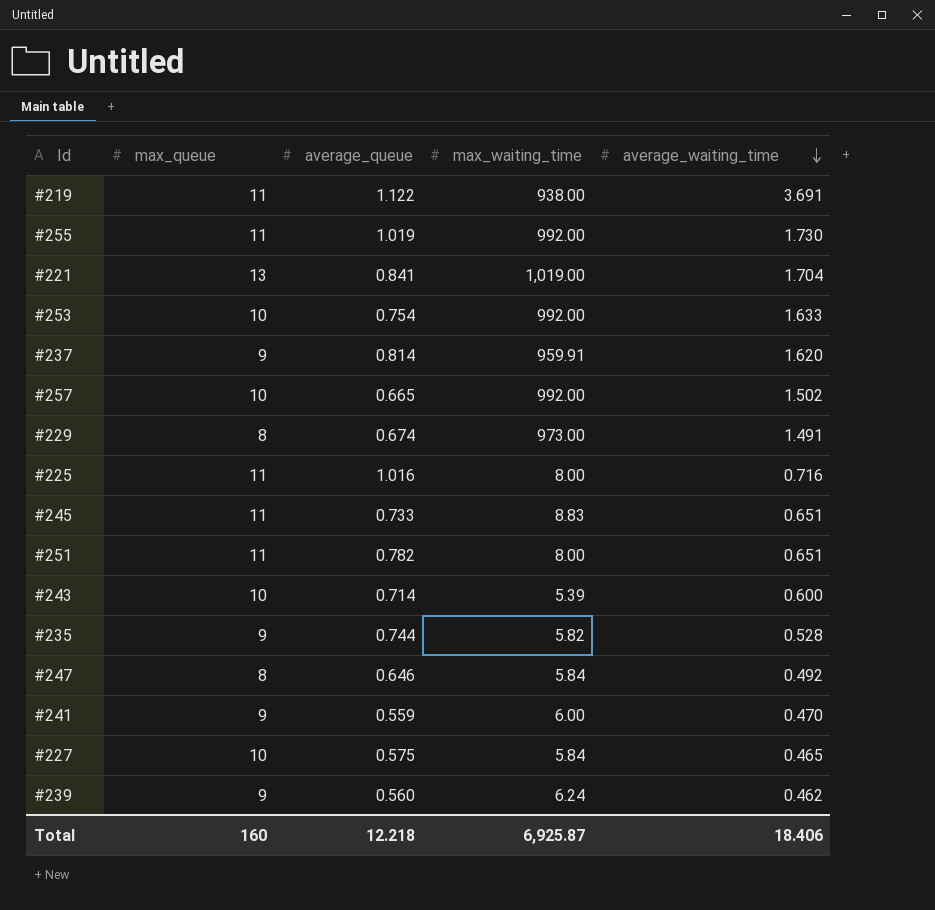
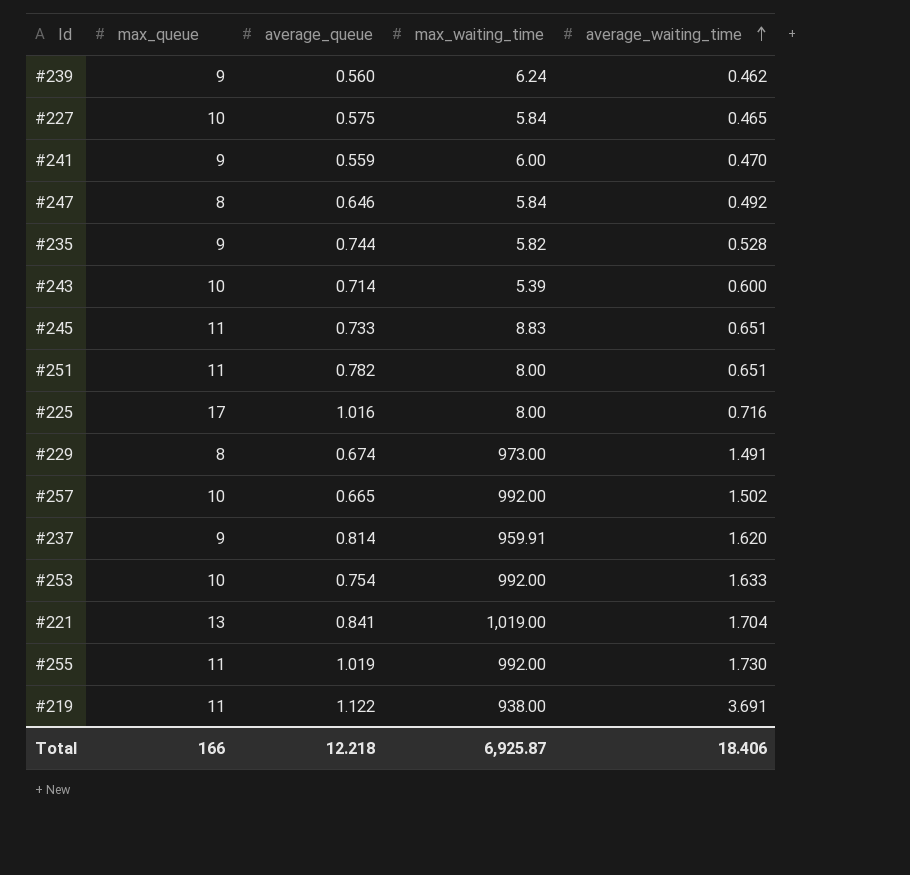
row order: average_waiting_time descending -> average_waiting_time ascending
#225 | max_queue: 11 -> 17
Total | max_queue: 160 -> 166

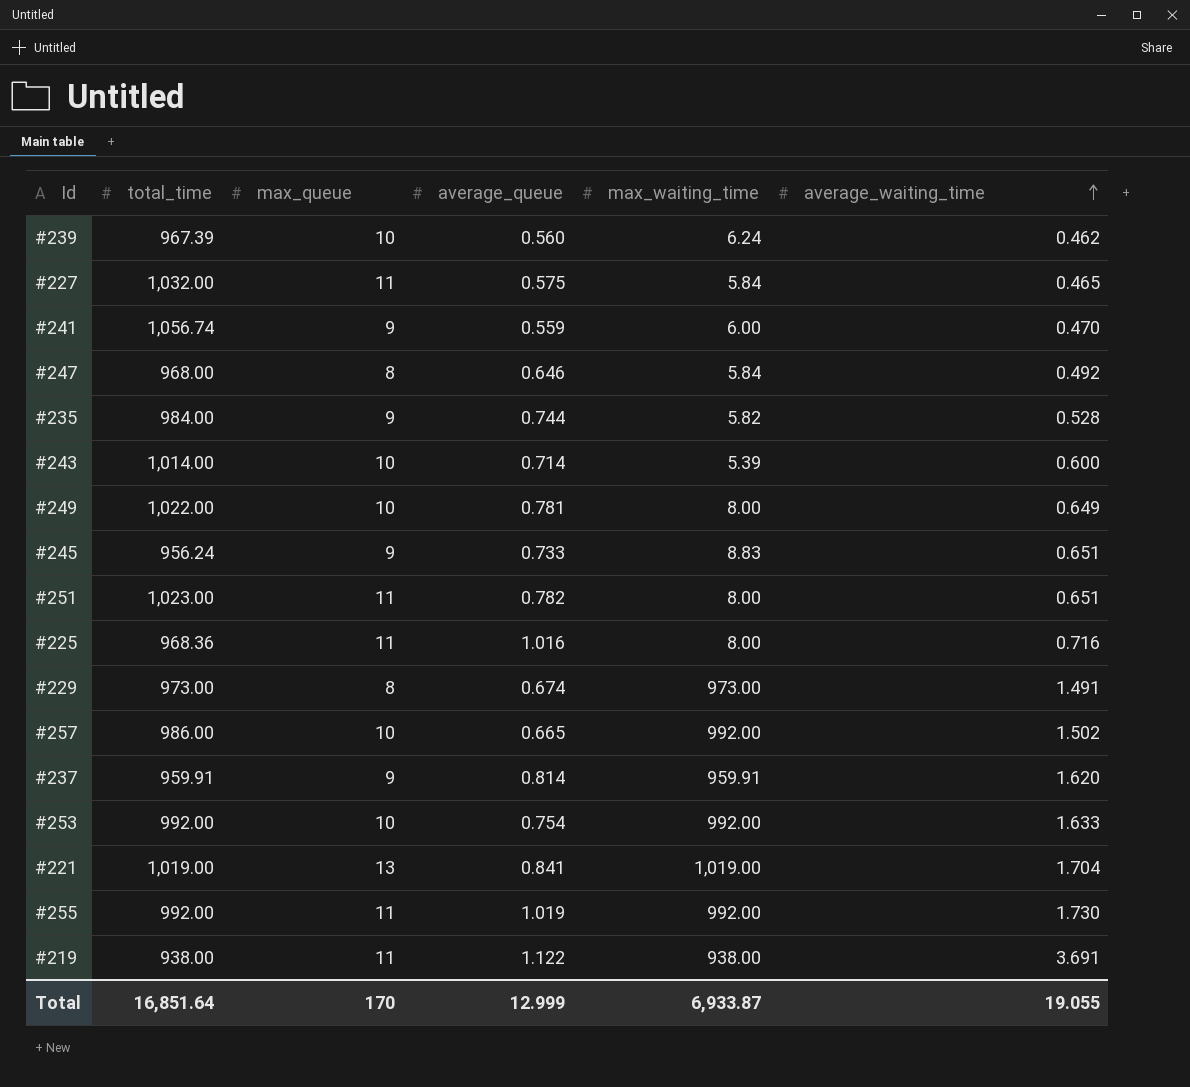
column total_time | position: none -> 2
#239 | max_queue: 9 -> 10
#227 | max_queue: 10 -> 11
row #249: none -> 1,022.00 | 10 | 0.781 | 8.00 | 0.649
#245 | max_queue: 11 -> 9
#225 | max_queue: 17 -> 11
Total | max_queue: 166 -> 170
Total | average_queue: 12.218 -> 12.999
Total | max_waiting_time: 6,925.87 -> 6,933.87
Total | average_waiting_time: 18.406 -> 19.055

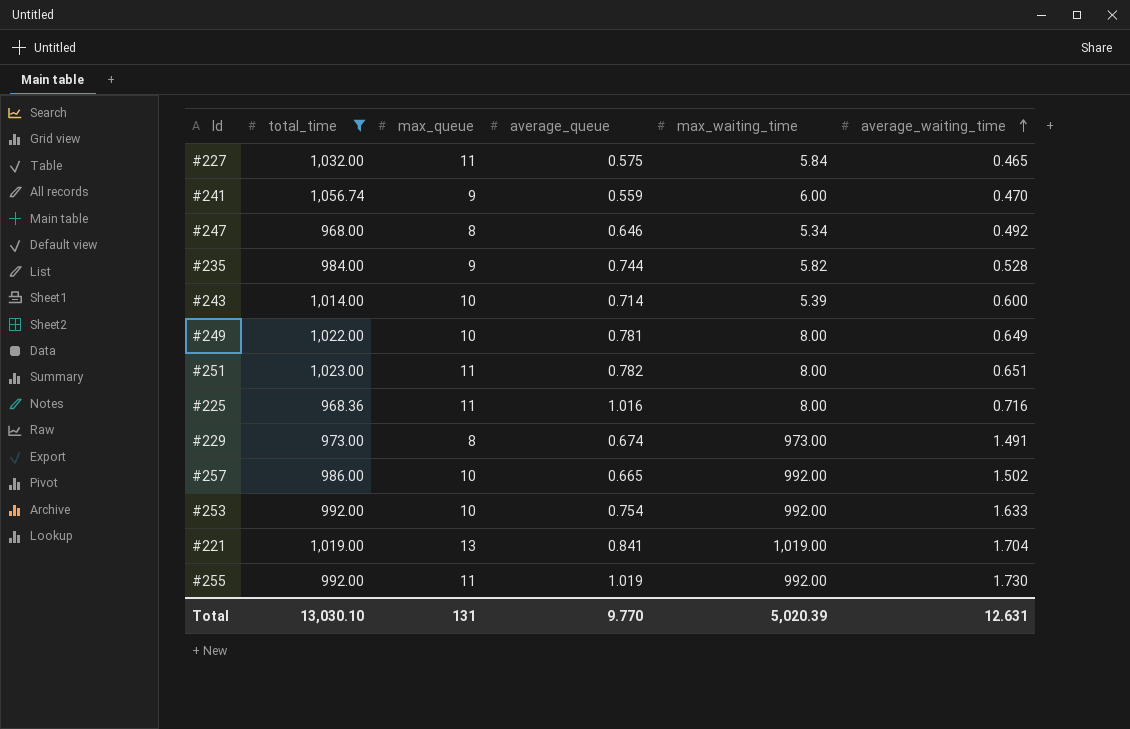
filter: none -> total_time >= 968.00
#247 | max_waiting_time: 5.84 -> 5.34
Total | total_time: 16,851.64 -> 13,030.10
Total | max_queue: 170 -> 131
Total | average_queue: 12.999 -> 9.770
Total | max_waiting_time: 6,933.87 -> 5,020.39
Total | average_waiting_time: 19.055 -> 12.631

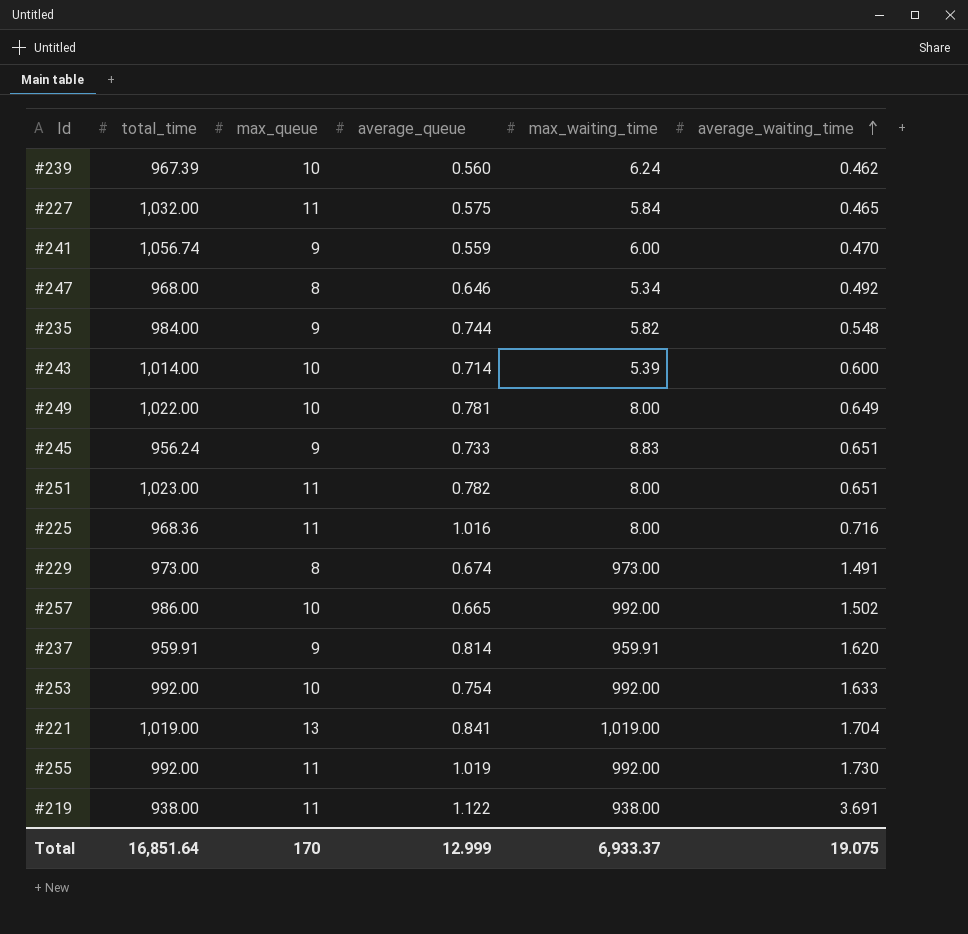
filter: total_time >= 968.00 -> none
#235 | average_waiting_time: 0.528 -> 0.548
Total | total_time: 13,030.10 -> 16,851.64
Total | max_queue: 131 -> 170
Total | average_queue: 9.770 -> 12.999
Total | max_waiting_time: 5,020.39 -> 6,933.37
Total | average_waiting_time: 12.631 -> 19.075

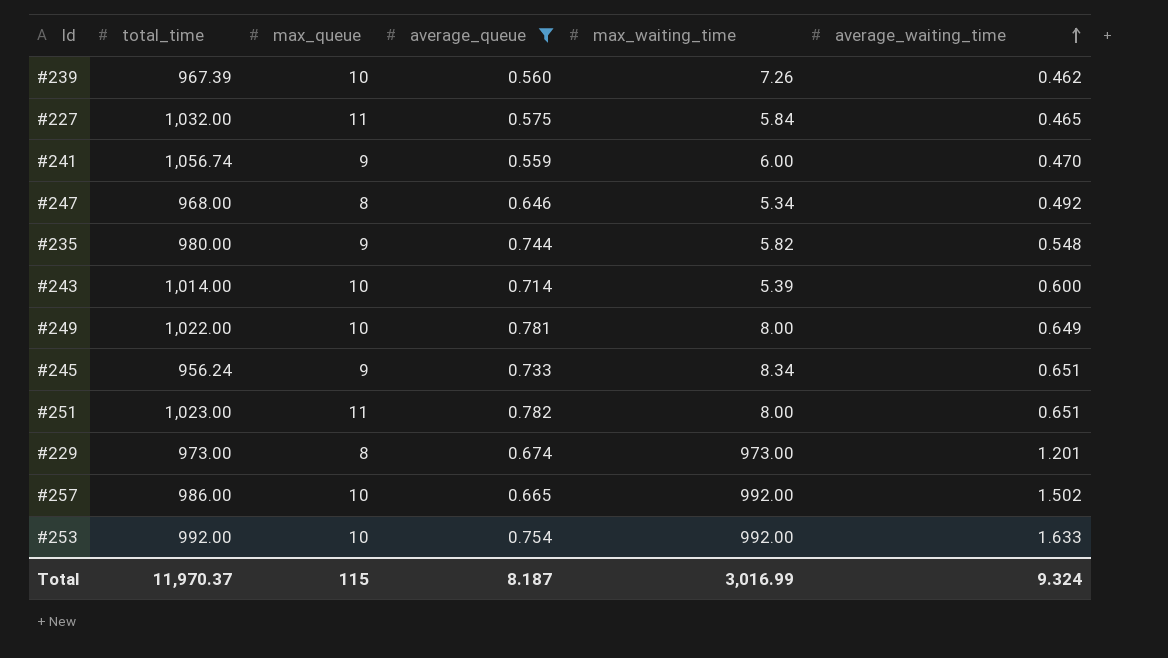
filter: none -> average_queue <= 0.782
#239 | max_waiting_time: 6.24 -> 7.26
#235 | total_time: 984.00 -> 980.00
#245 | max_waiting_time: 8.83 -> 8.34
#229 | average_waiting_time: 1.491 -> 1.201
Total | total_time: 16,851.64 -> 11,970.37
Total | max_queue: 170 -> 115
Total | average_queue: 12.999 -> 8.187
Total | max_waiting_time: 6,933.37 -> 3,016.99
Total | average_waiting_time: 19.075 -> 9.324

